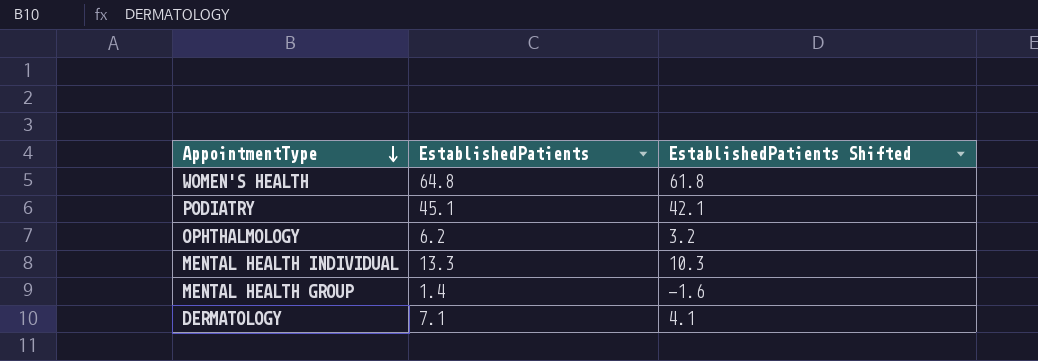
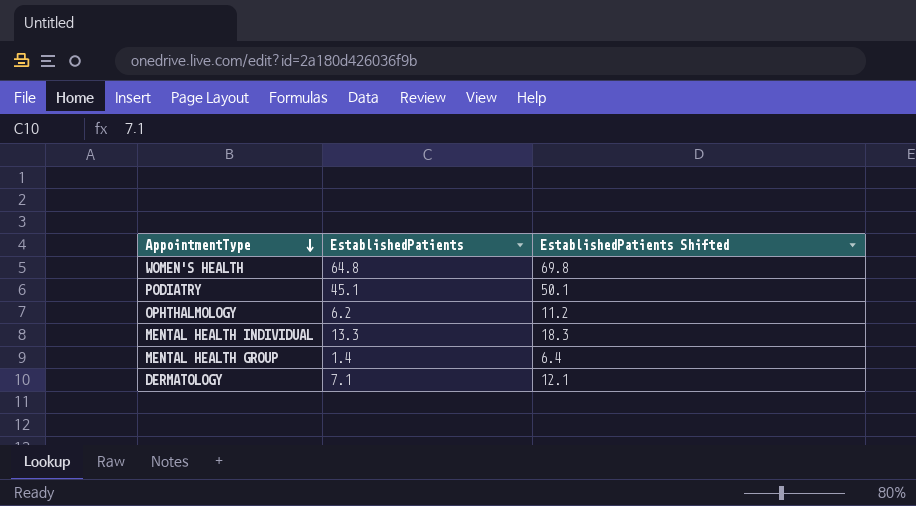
column EstablishedPatients Shifted | formula: [EstablishedPatients] - 3 -> [EstablishedPatients] + 5

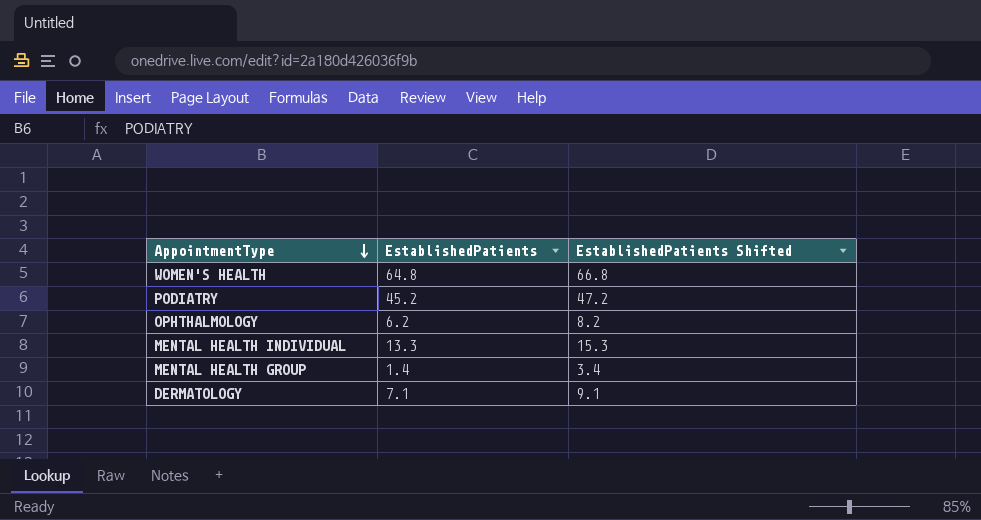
column EstablishedPatients Shifted | formula: [EstablishedPatients] + 5 -> [EstablishedPatients] + 2
PODIATRY | EstablishedPatients: 45.1 -> 45.2

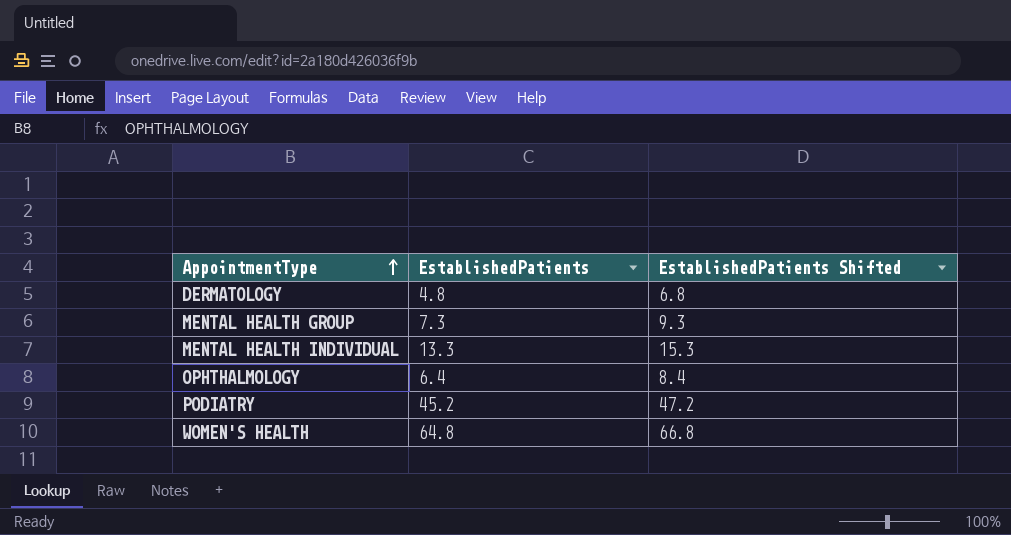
row order: AppointmentType descending -> AppointmentType ascending
DERMATOLOGY | EstablishedPatients: 7.1 -> 4.8
DERMATOLOGY | EstablishedPatients Shifted: 9.1 -> 6.8
MENTAL HEALTH GROUP | EstablishedPatients: 1.4 -> 7.3
MENTAL HEALTH GROUP | EstablishedPatients Shifted: 3.4 -> 9.3
OPHTHALMOLOGY | EstablishedPatients: 6.2 -> 6.4
OPHTHALMOLOGY | EstablishedPatients Shifted: 8.2 -> 8.4

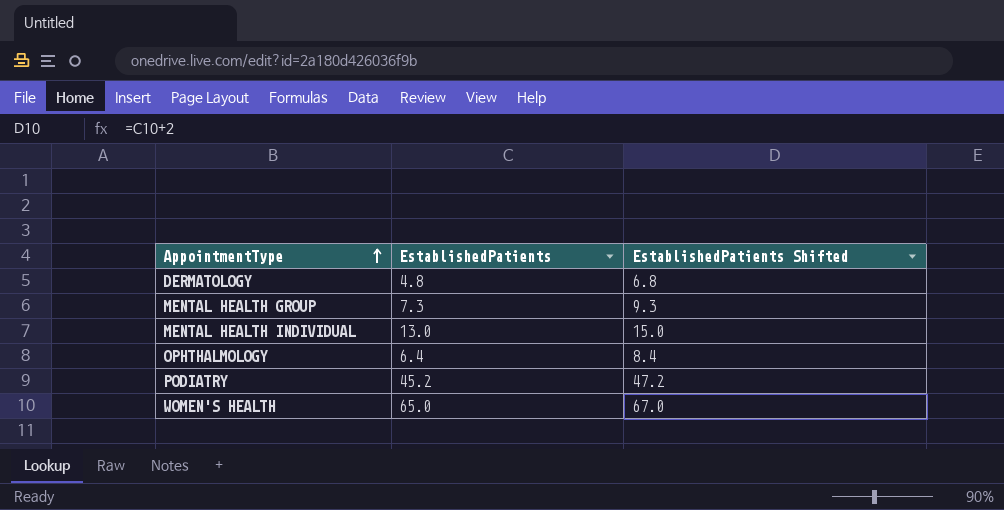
MENTAL HEALTH INDIVIDUAL | EstablishedPatients: 13.3 -> 13.0
MENTAL HEALTH INDIVIDUAL | EstablishedPatients Shifted: 15.3 -> 15.0
WOMEN'S HEALTH | EstablishedPatients: 64.8 -> 65.0
WOMEN'S HEALTH | EstablishedPatients Shifted: 66.8 -> 67.0

